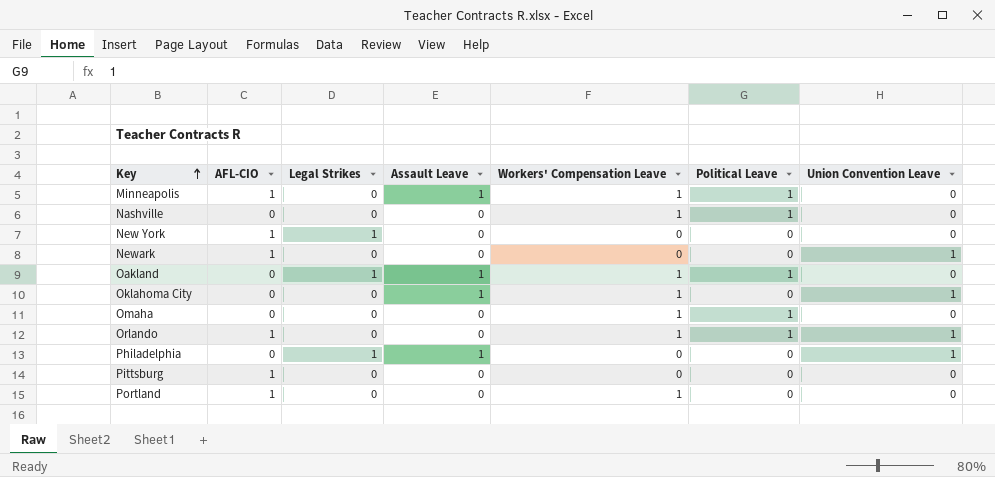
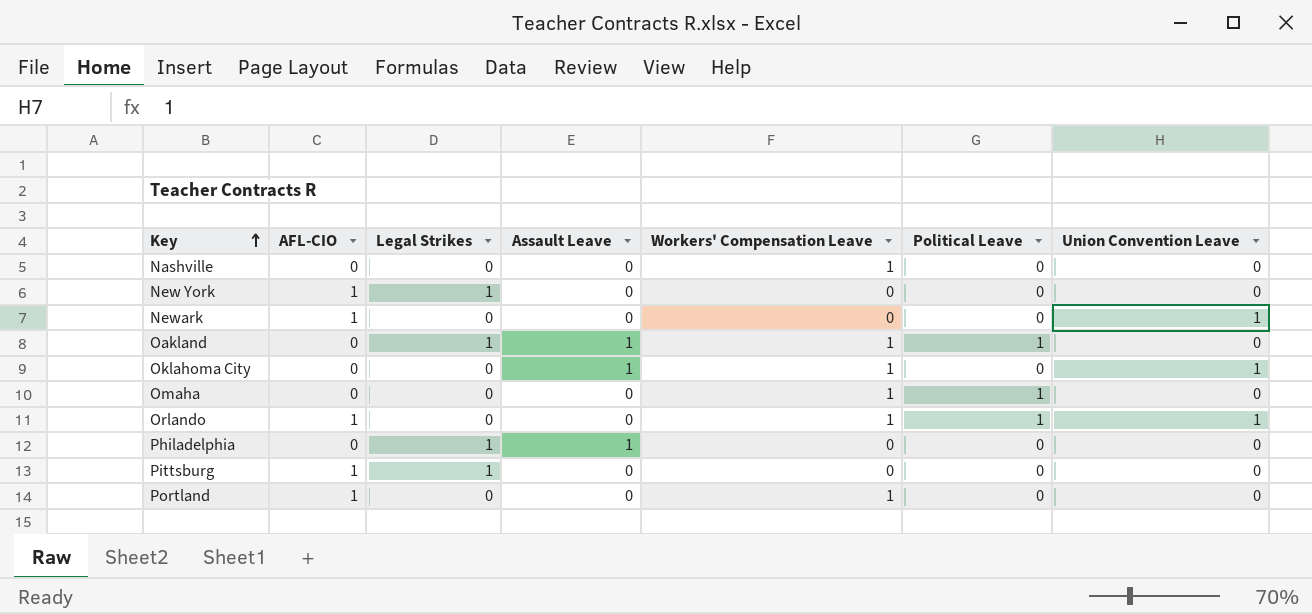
row Minneapolis: 1 | 0 | 1 | 1 | 1 | 0 -> none
Nashville | Political Leave: 1 -> 0
Philadelphia | Union Convention Leave: 1 -> 0
Pittsburg | Legal Strikes: 0 -> 1

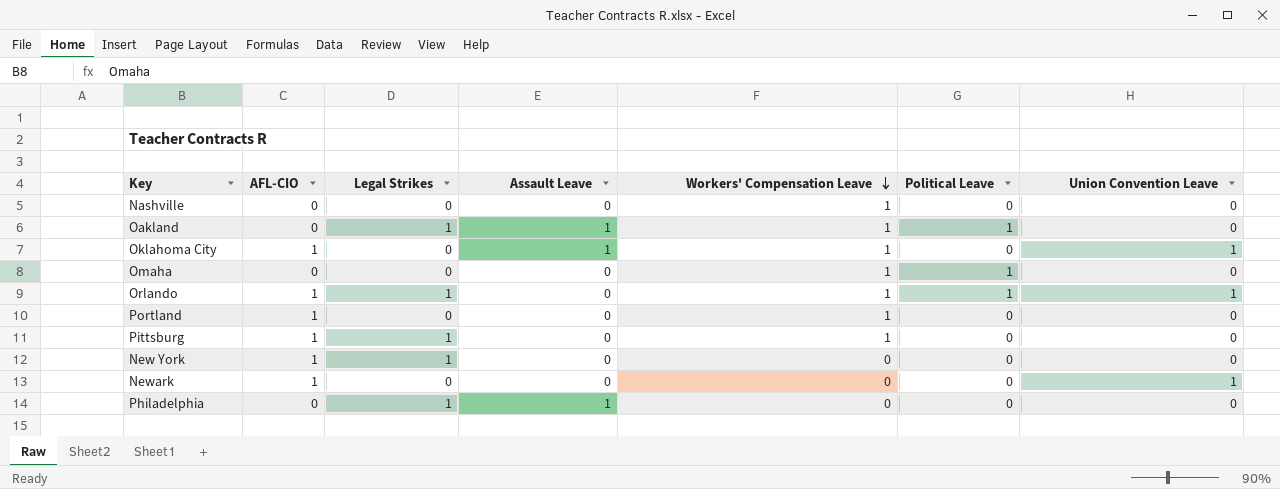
row order: Key ascending -> Workers' Compensation Leave descending
Oklahoma City | AFL-CIO: 0 -> 1
Orlando | Legal Strikes: 0 -> 1
Pittsburg | Workers' Compensation Leave: 0 -> 1

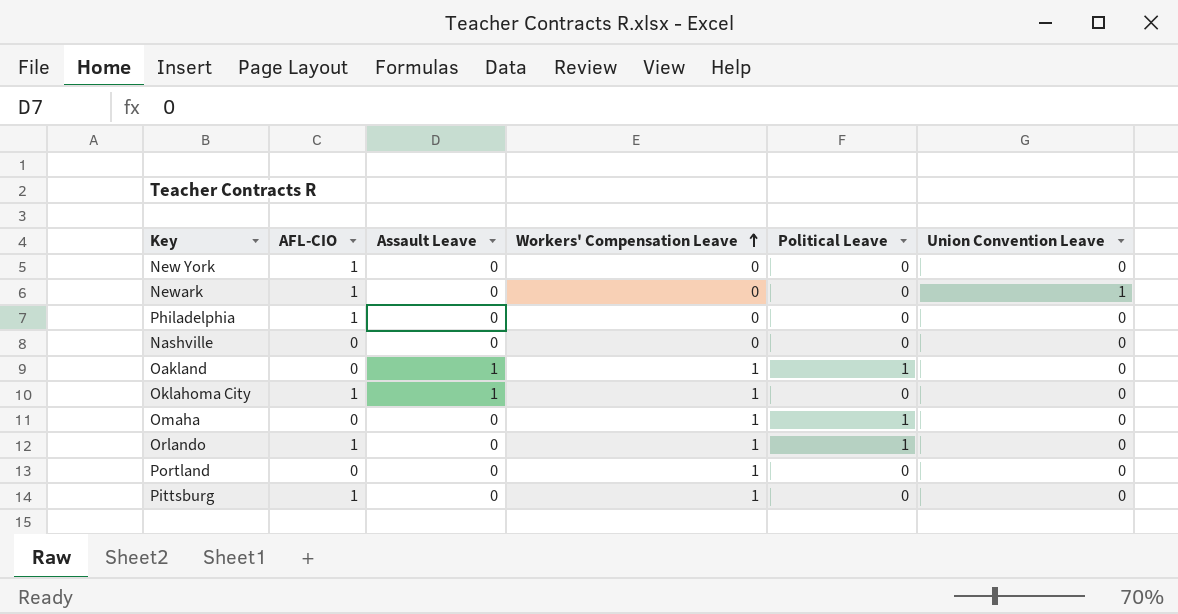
row order: Workers' Compensation Leave descending -> Workers' Compensation Leave ascending
column Legal Strikes | position: 3 -> none
Philadelphia | AFL-CIO: 0 -> 1
Philadelphia | Assault Leave: 1 -> 0
Nashville | Workers' Compensation Leave: 1 -> 0
Oklahoma City | Union Convention Leave: 1 -> 0
Orlando | Union Convention Leave: 1 -> 0
Portland | AFL-CIO: 1 -> 0

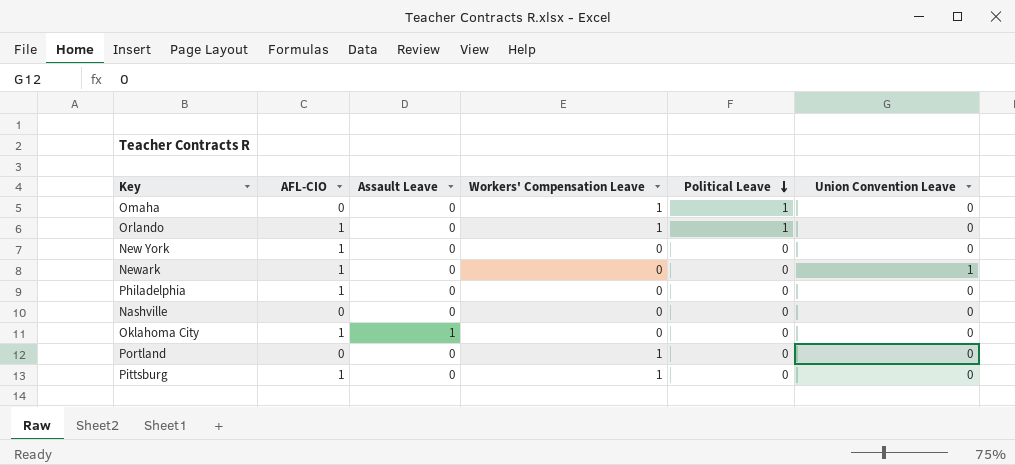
row order: Workers' Compensation Leave ascending -> Political Leave descending
row Oakland: 0 | 1 | 1 | 1 | 0 -> none
Oklahoma City | Workers' Compensation Leave: 1 -> 0

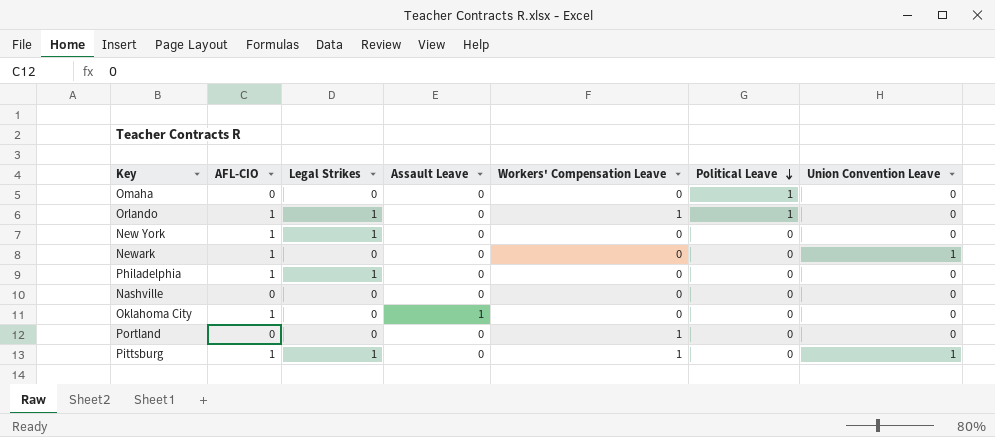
column Legal Strikes | position: none -> 3
Omaha | Workers' Compensation Leave: 1 -> 0
Pittsburg | Union Convention Leave: 0 -> 1

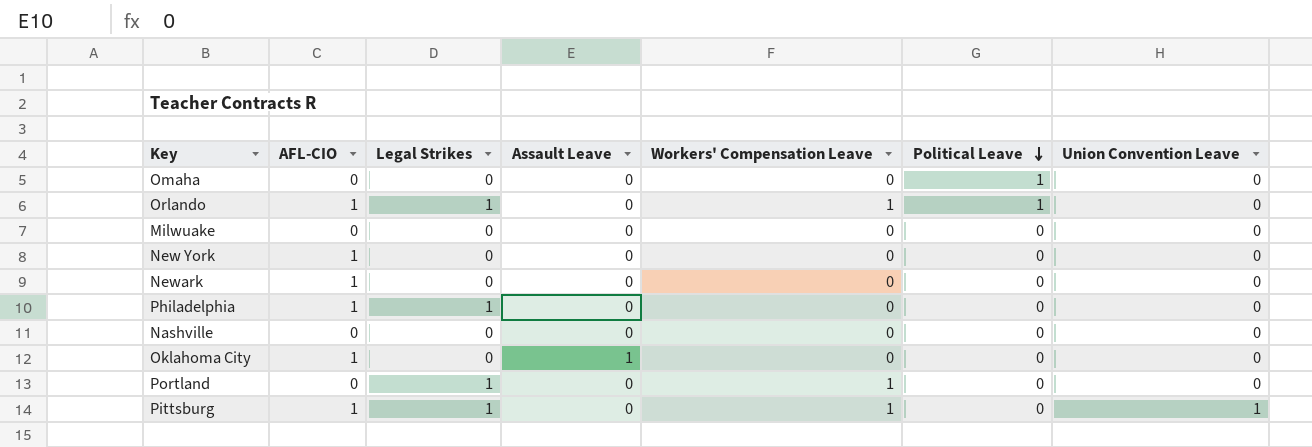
row Milwuake: none -> 0 | 0 | 0 | 0 | 0 | 0
New York | Legal Strikes: 1 -> 0
Newark | Union Convention Leave: 1 -> 0
Portland | Legal Strikes: 0 -> 1

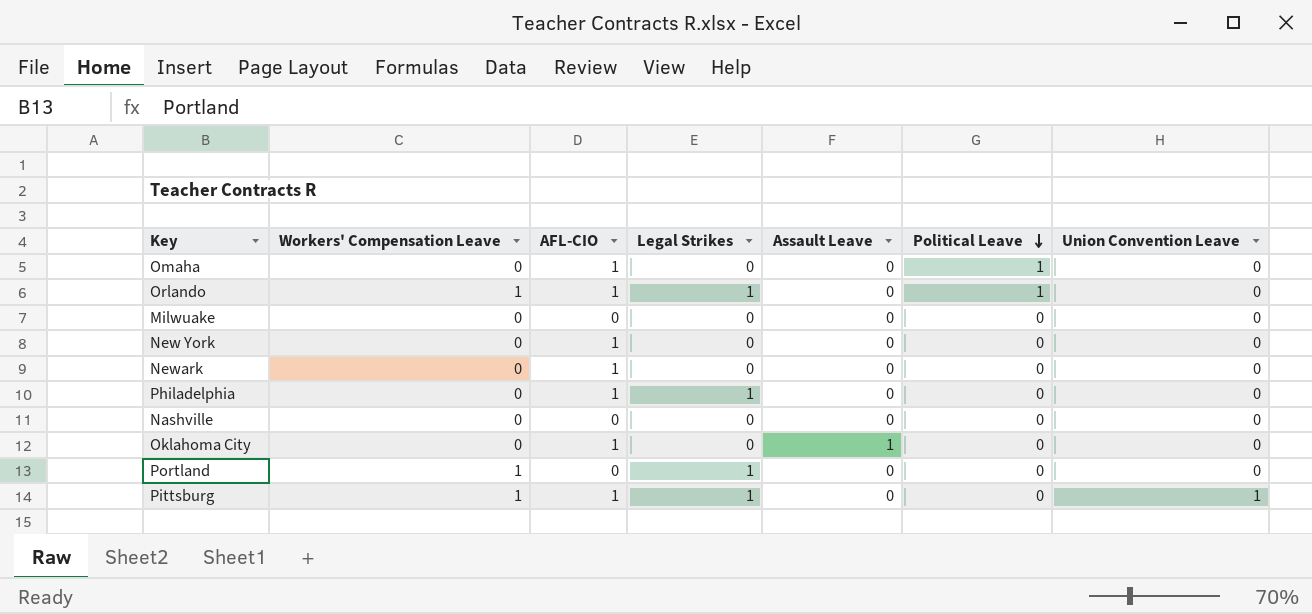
column Workers' Compensation Leave | position: 5 -> 2
Omaha | AFL-CIO: 0 -> 1

